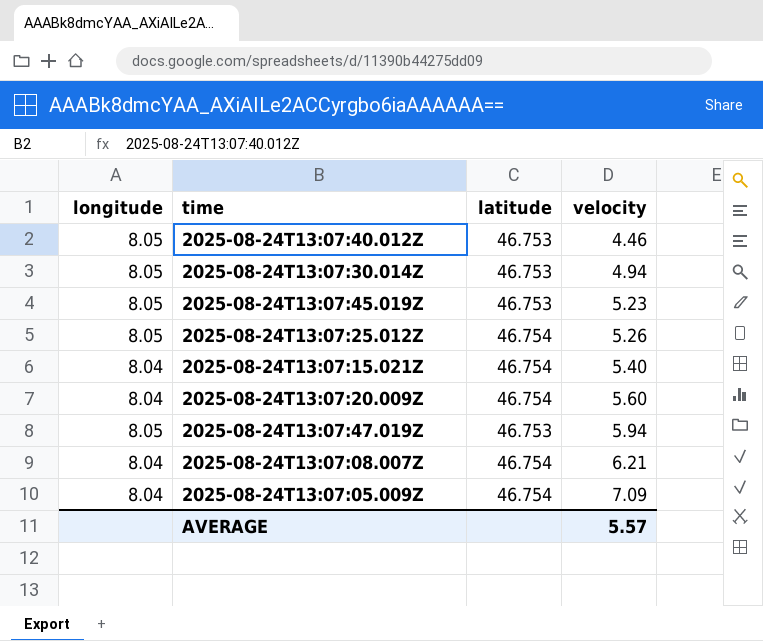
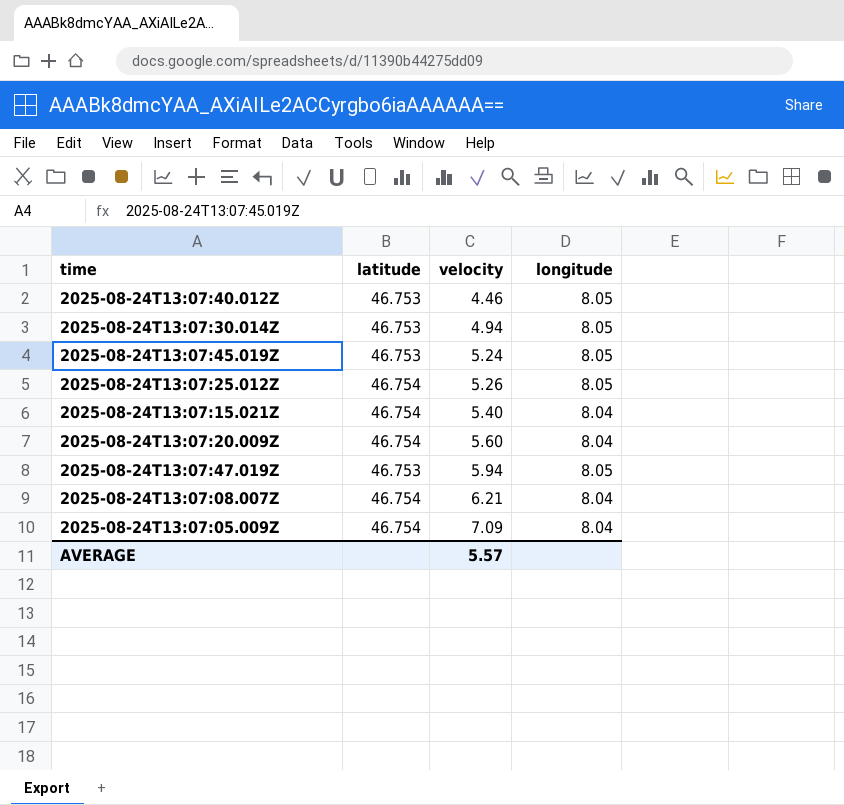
column longitude | position: 1 -> 4
2025-08-24T13:07:45.019Z | velocity: 5.23 -> 5.24

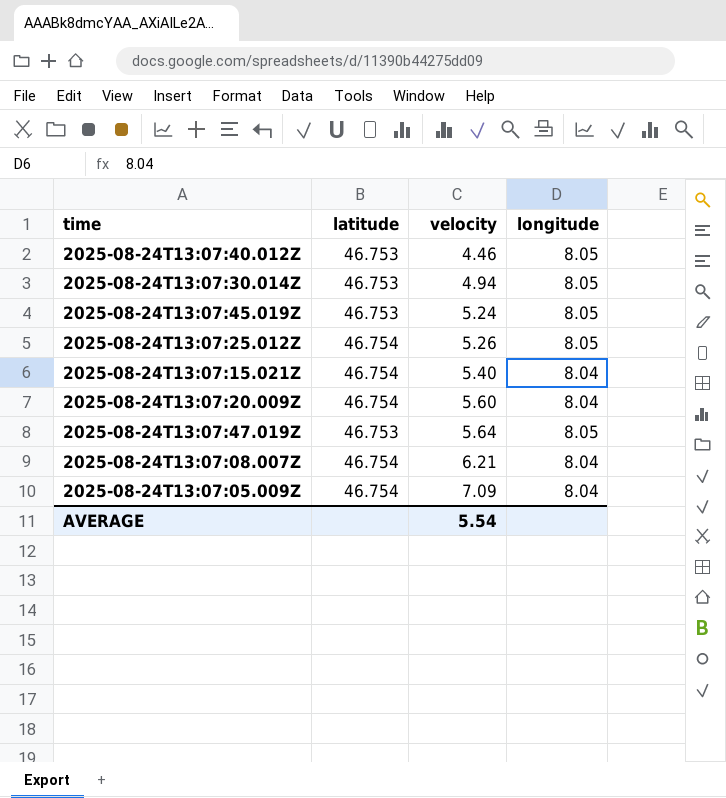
2025-08-24T13:07:47.019Z | velocity: 5.94 -> 5.64
AVERAGE | velocity: 5.57 -> 5.54

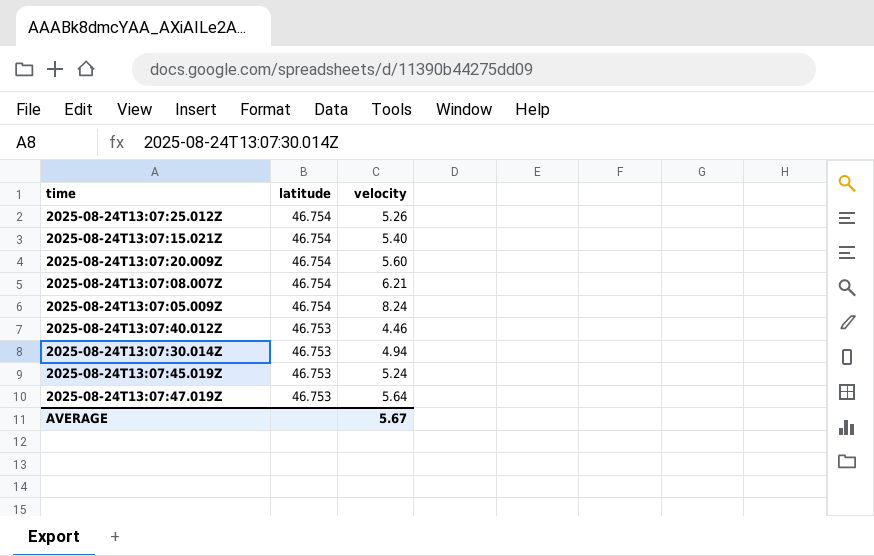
row order: velocity ascending -> latitude descending
column longitude | position: 4 -> none
2025-08-24T13:07:05.009Z | velocity: 7.09 -> 8.24
AVERAGE | velocity: 5.54 -> 5.67

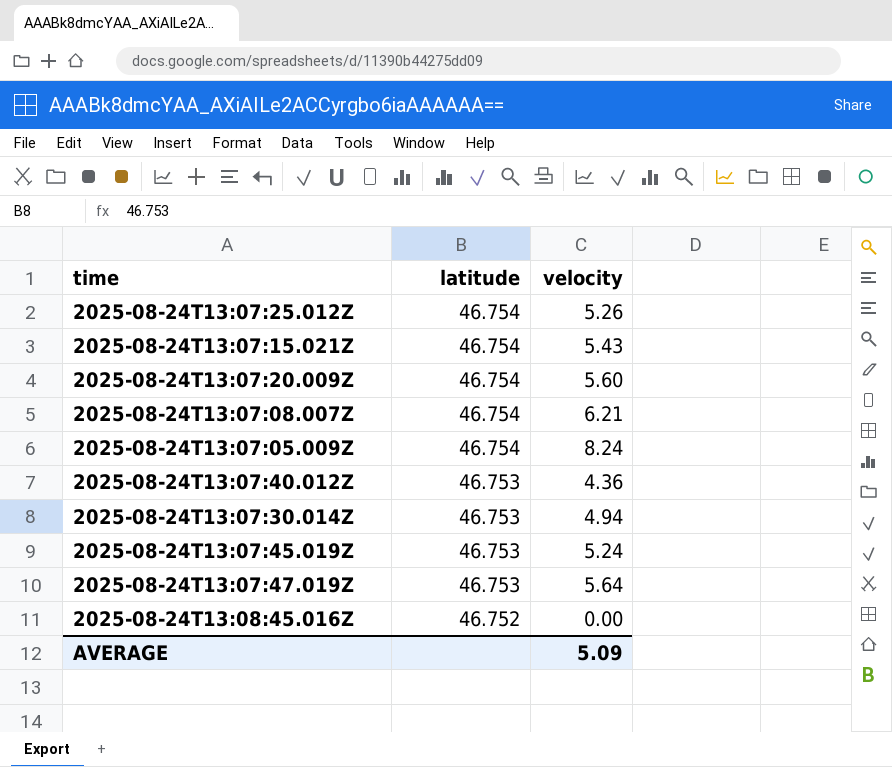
2025-08-24T13:07:15.021Z | velocity: 5.40 -> 5.43
2025-08-24T13:07:40.012Z | velocity: 4.46 -> 4.36
row 2025-08-24T13:08:45.016Z: none -> 46.752 | 0.00
AVERAGE | velocity: 5.67 -> 5.09

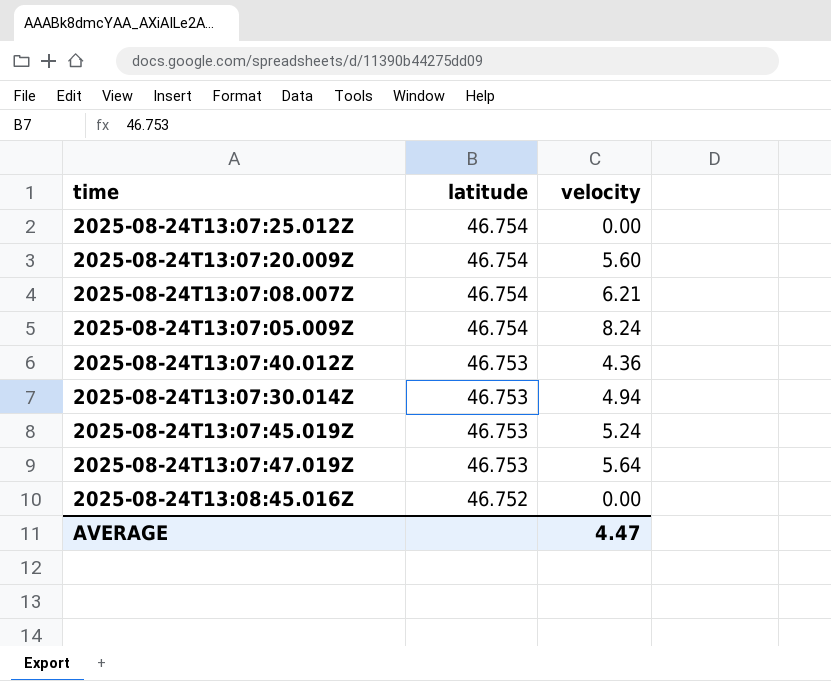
row 2025-08-24T13:07:15.021Z: 46.754 | 5.43 -> none
2025-08-24T13:07:25.012Z | velocity: 5.26 -> 0.00
AVERAGE | velocity: 5.09 -> 4.47

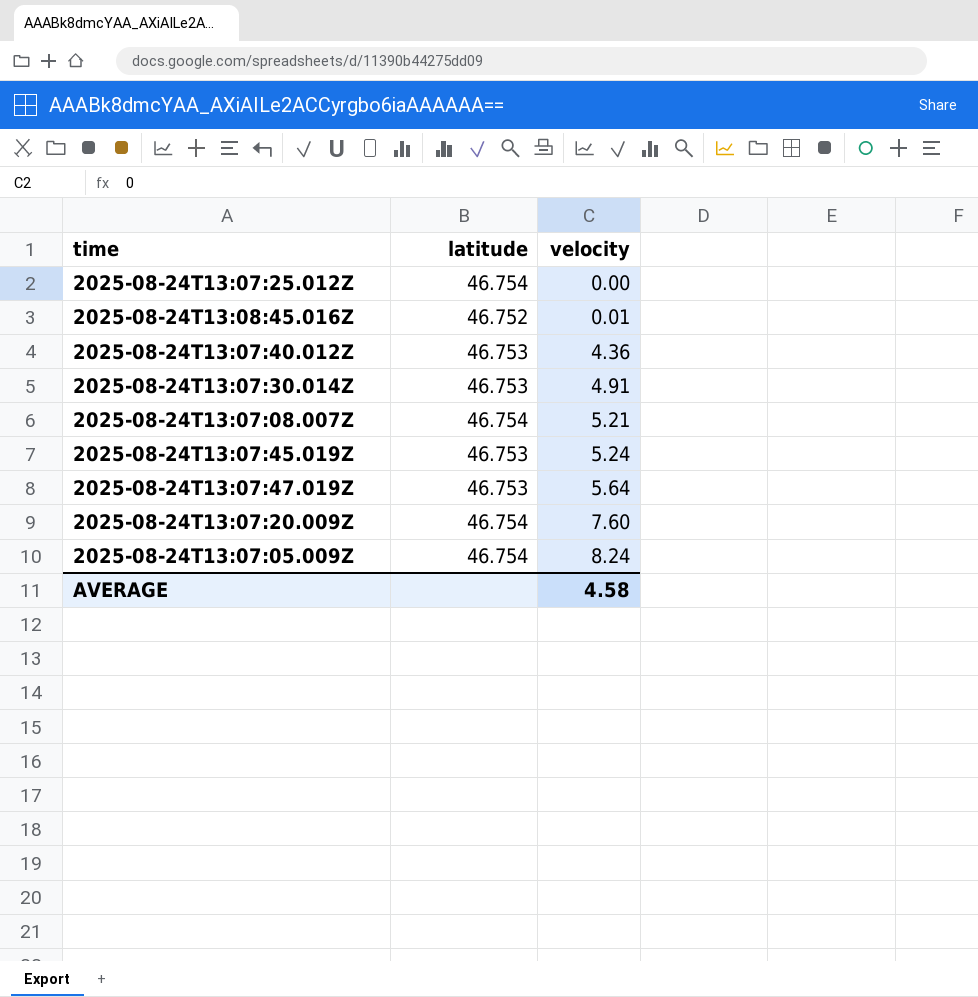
row order: latitude descending -> velocity ascending
2025-08-24T13:08:45.016Z | velocity: 0.00 -> 0.01
2025-08-24T13:07:30.014Z | velocity: 4.94 -> 4.91
2025-08-24T13:07:08.007Z | velocity: 6.21 -> 5.21
2025-08-24T13:07:20.009Z | velocity: 5.60 -> 7.60
AVERAGE | velocity: 4.47 -> 4.58

